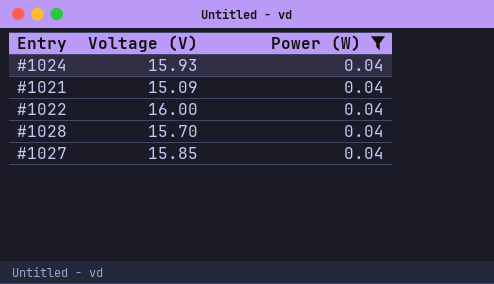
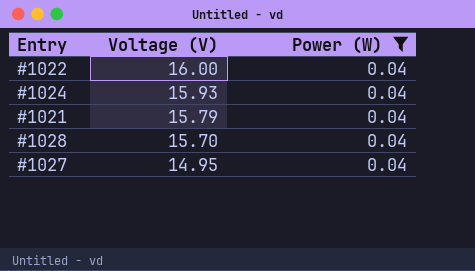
row order: none -> Voltage (V) descending
#1021 | Voltage (V): 15.09 -> 15.79
#1027 | Voltage (V): 15.85 -> 14.95

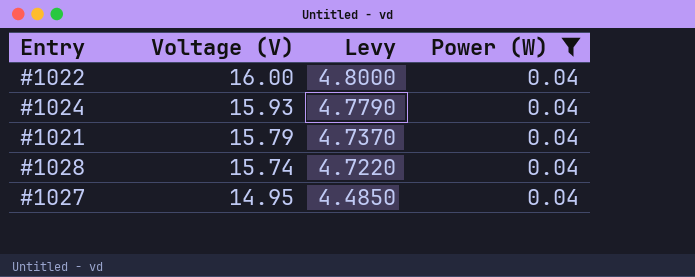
column Levy | formula: none -> [Voltage (V)] * 0.3
#1028 | Voltage (V): 15.70 -> 15.74

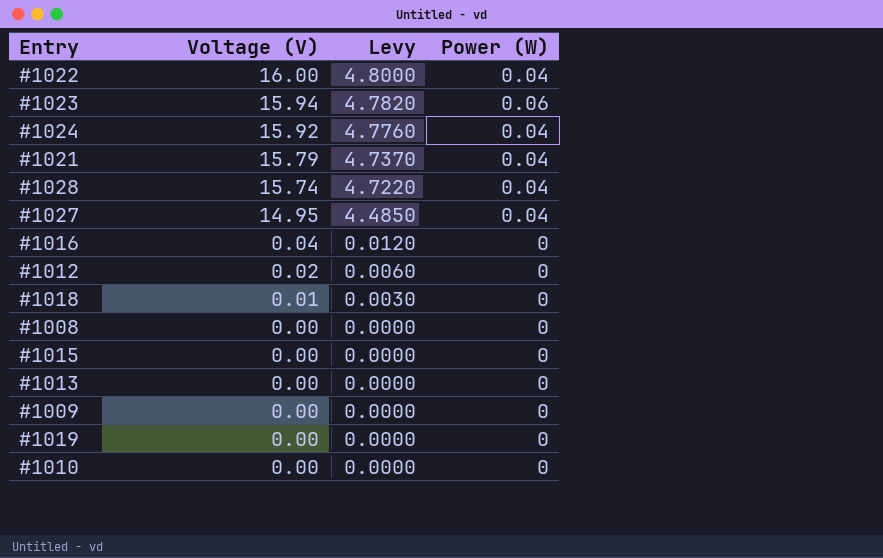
filter: Power (W) = 0.04 -> none
#1024 | Voltage (V): 15.93 -> 15.92
#1024 | Levy: 4.7790 -> 4.7760

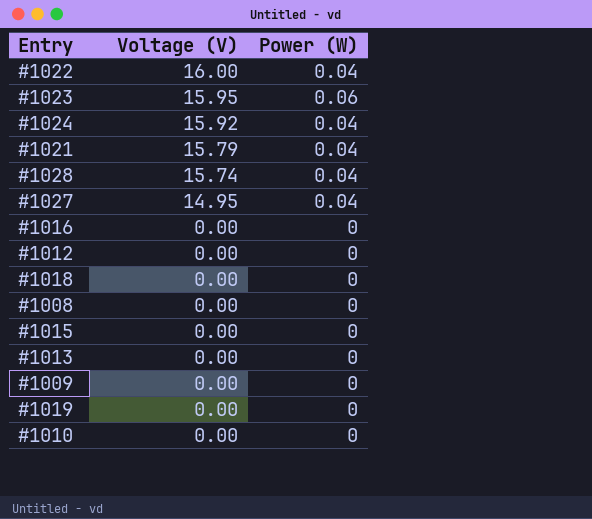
column Levy | formula: [Voltage (V)] * 0.3 -> none
#1023 | Voltage (V): 15.94 -> 15.95
#1016 | Voltage (V): 0.04 -> 0.00
#1012 | Voltage (V): 0.02 -> 0.00
#1018 | Voltage (V): 0.01 -> 0.00

